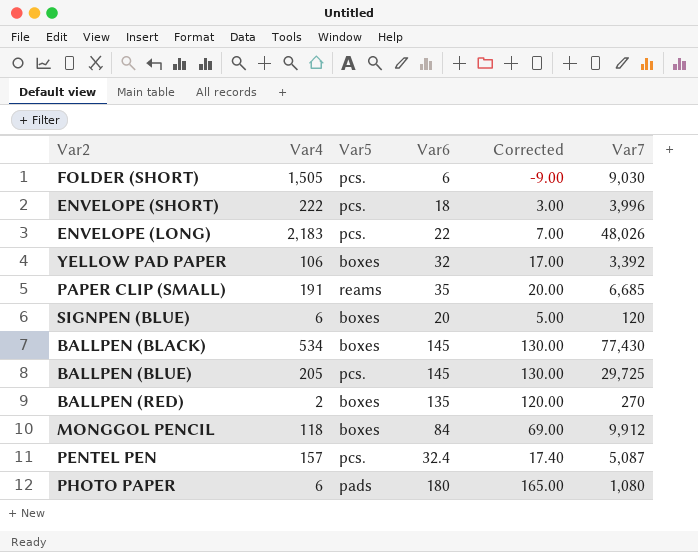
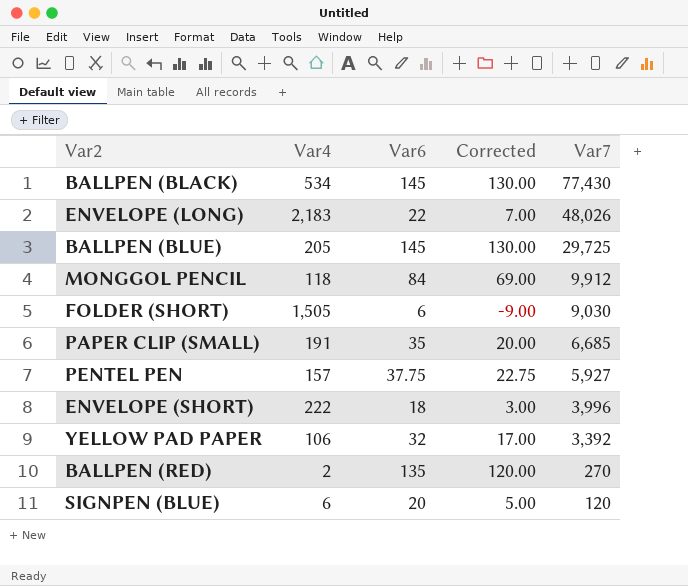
row order: none -> Var7 descending
column Var5 | position: 3 -> none
row PHOTO PAPER: 6 | pads | 180 | 165.00 | 1,080 -> none
PENTEL PEN | Var6: 32.4 -> 37.75
PENTEL PEN | Corrected: 17.40 -> 22.75
PENTEL PEN | Var7: 5,087 -> 5,927

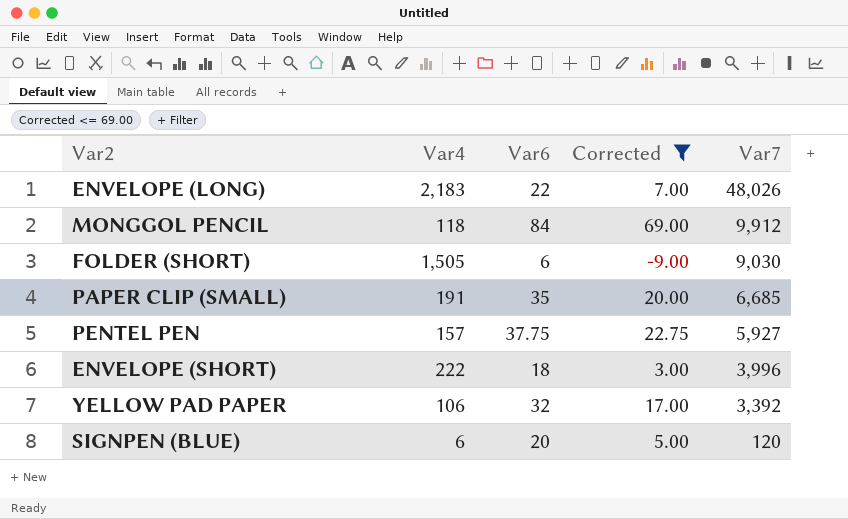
filter: none -> Corrected <= 69.00

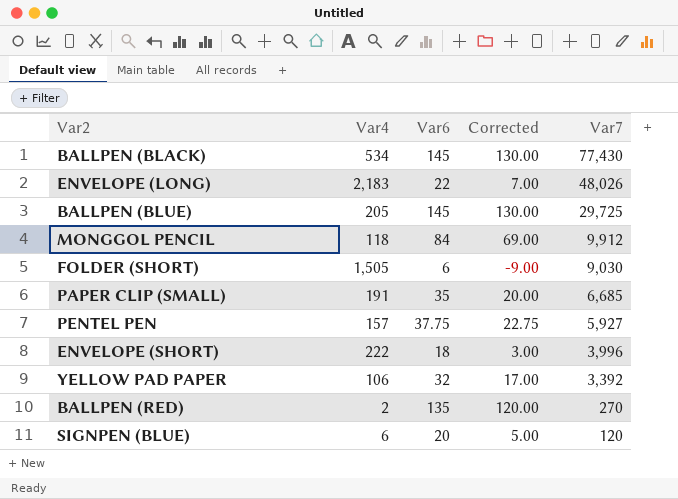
filter: Corrected <= 69.00 -> none

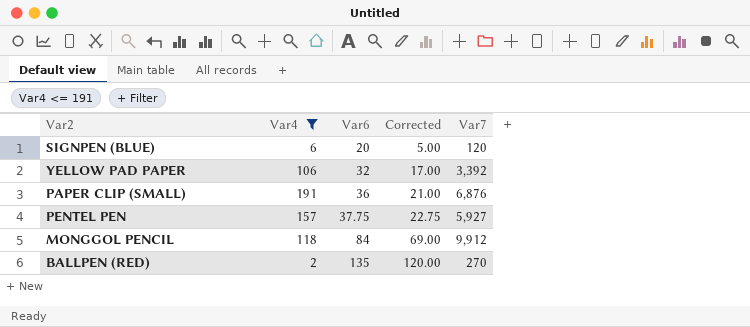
filter: none -> Var4 <= 191
row order: Var7 descending -> Var6 ascending
PAPER CLIP (SMALL) | Var6: 35 -> 36
PAPER CLIP (SMALL) | Corrected: 20.00 -> 21.00
PAPER CLIP (SMALL) | Var7: 6,685 -> 6,876

